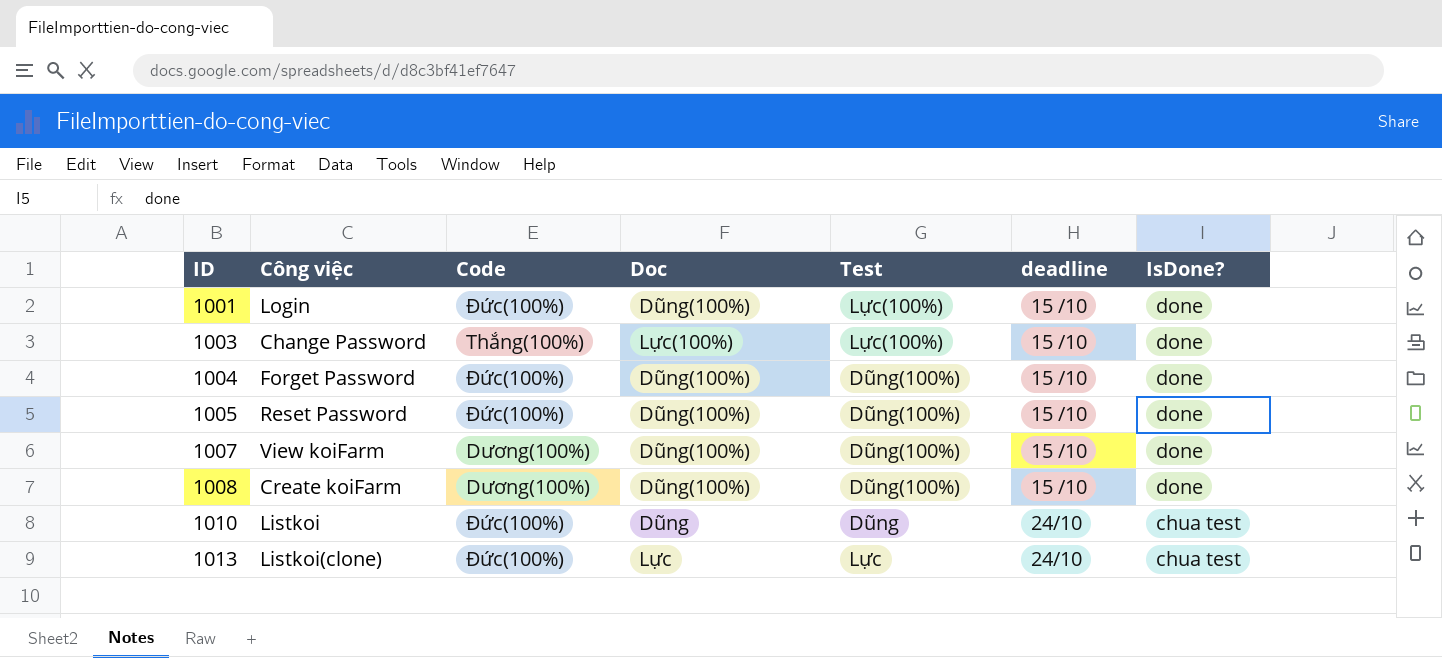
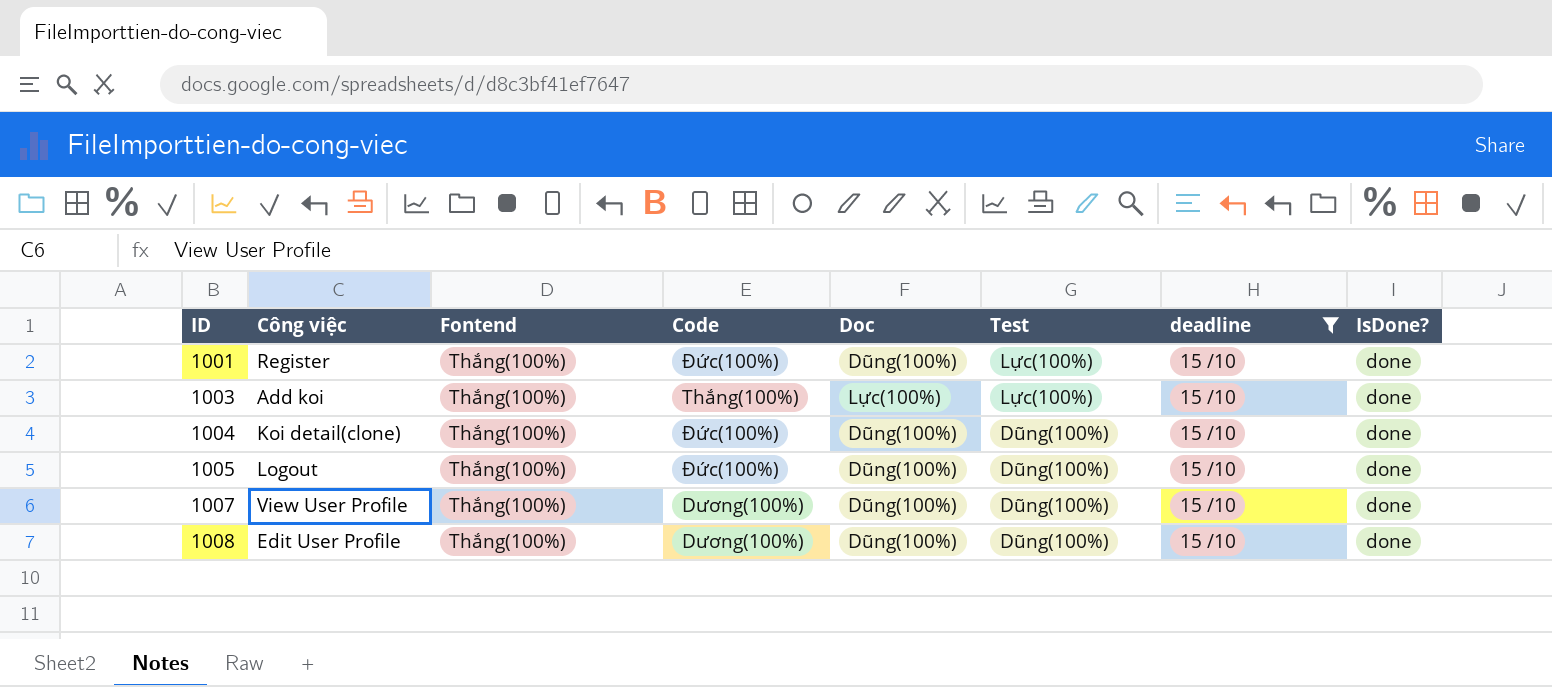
filter: none -> deadline = 15 /10
column Fontend | position: none -> 3
1001 | Công việc: Login -> Register
1003 | Công việc: Change Password -> Add koi
1004 | Công việc: Forget Password -> Koi detail(clone)
1005 | Công việc: Reset Password -> Logout
1007 | Công việc: View koiFarm -> View User Profile
1008 | Công việc: Create koiFarm -> Edit User Profile

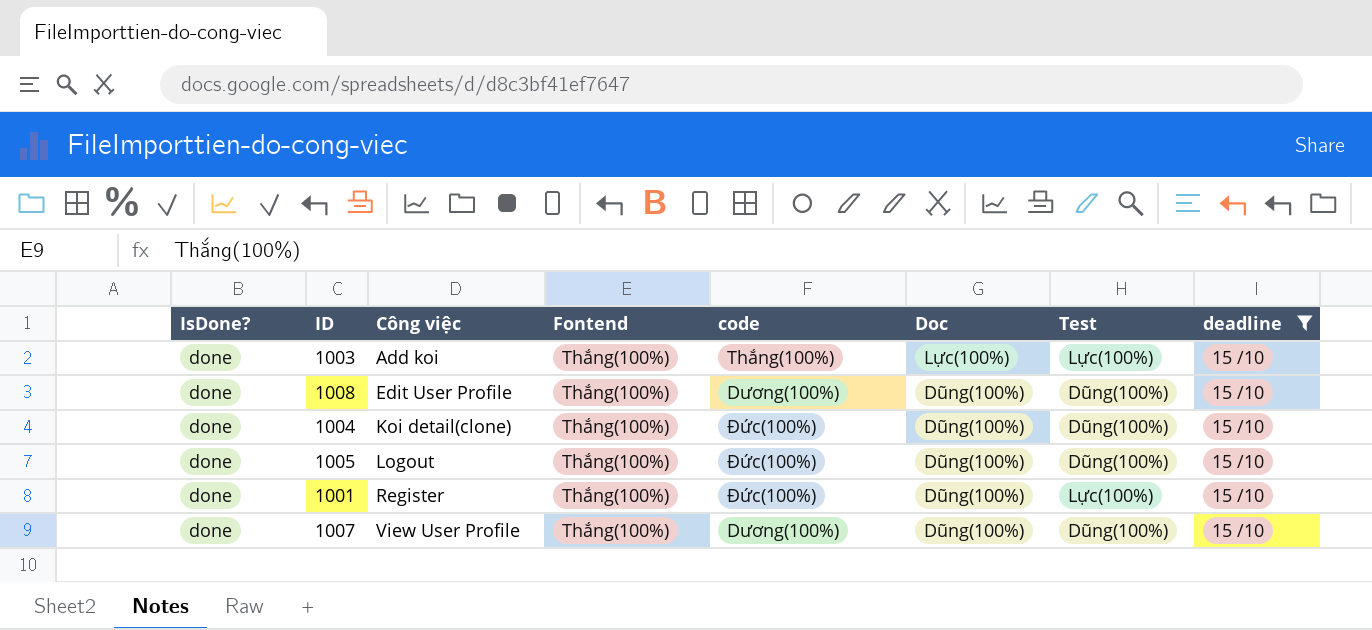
row order: ID ascending -> Công việc ascending
column IsDone? | position: 8 -> 1
column name: Code -> code

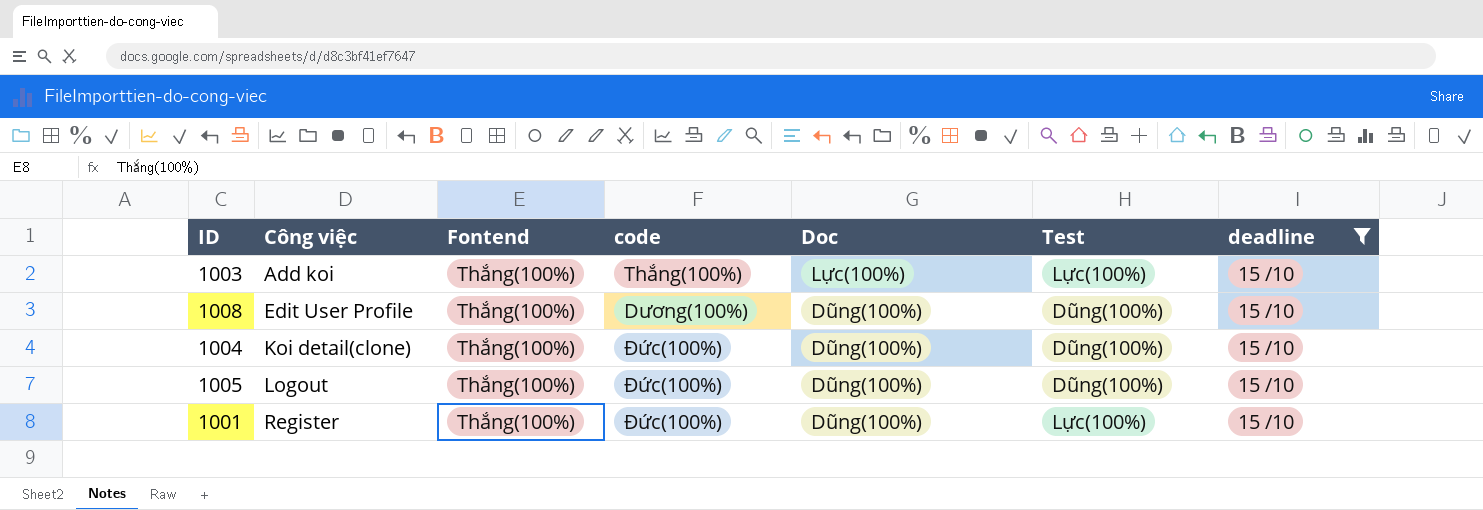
column IsDone? | position: 1 -> none
row 1007: done | View User Profile | Thắng(100%) | Dương(100%) | Dũng(100%) | Dũng(100%) | 15 /10 -> none

